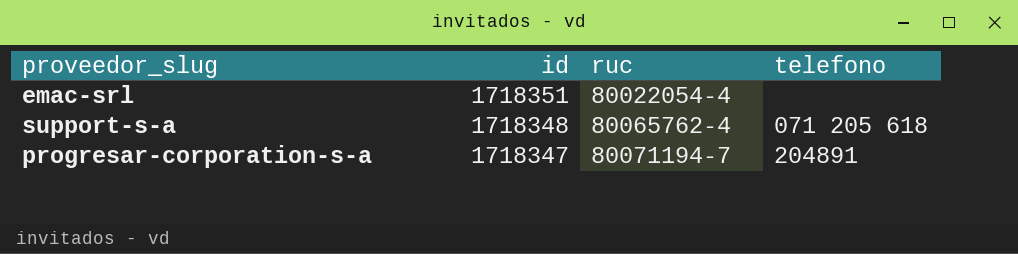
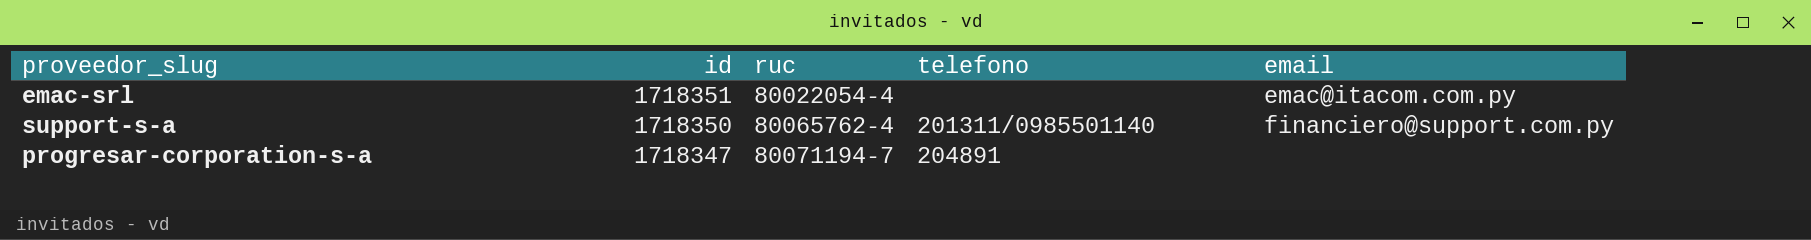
column email | position: none -> 5
support-s-a | id: 1718348 -> 1718350
support-s-a | telefono: 071 205 618 -> 201311/0985501140

